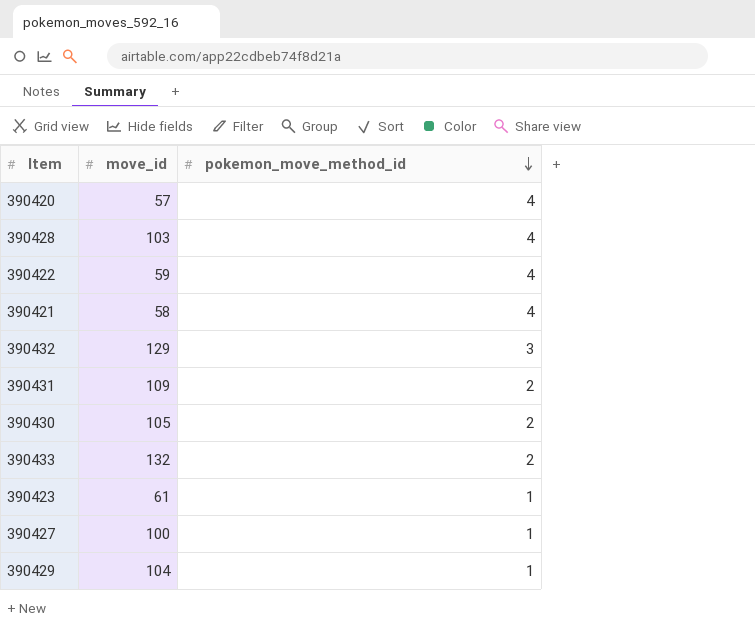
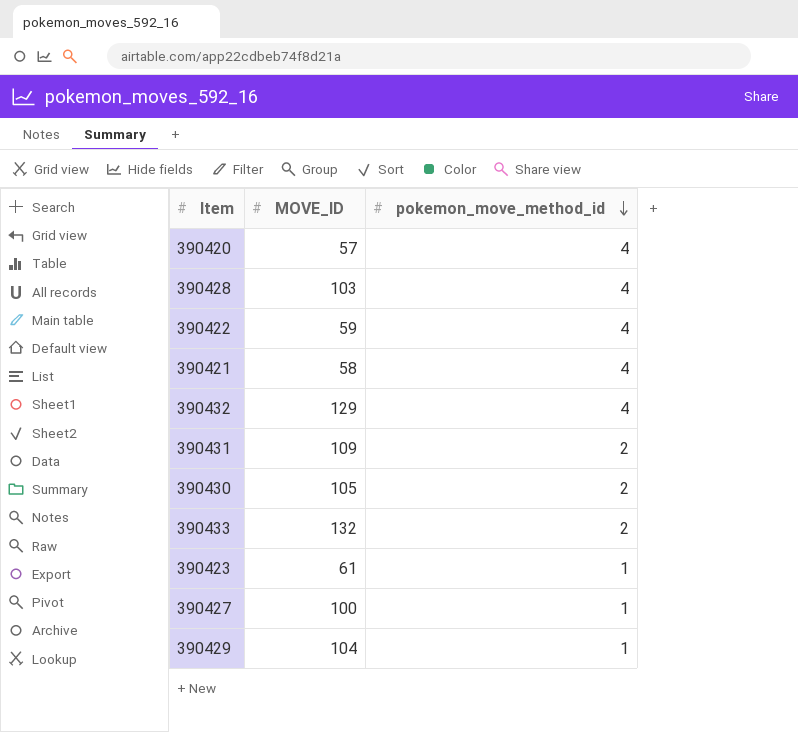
column name: move_id -> MOVE_ID
390432 | pokemon_move_method_id: 3 -> 4

